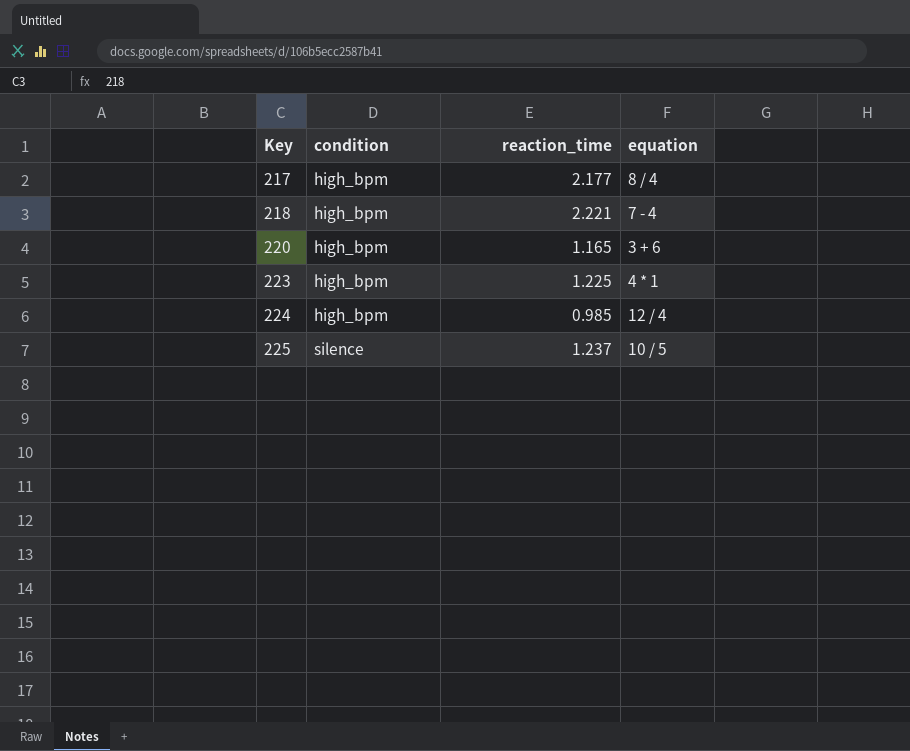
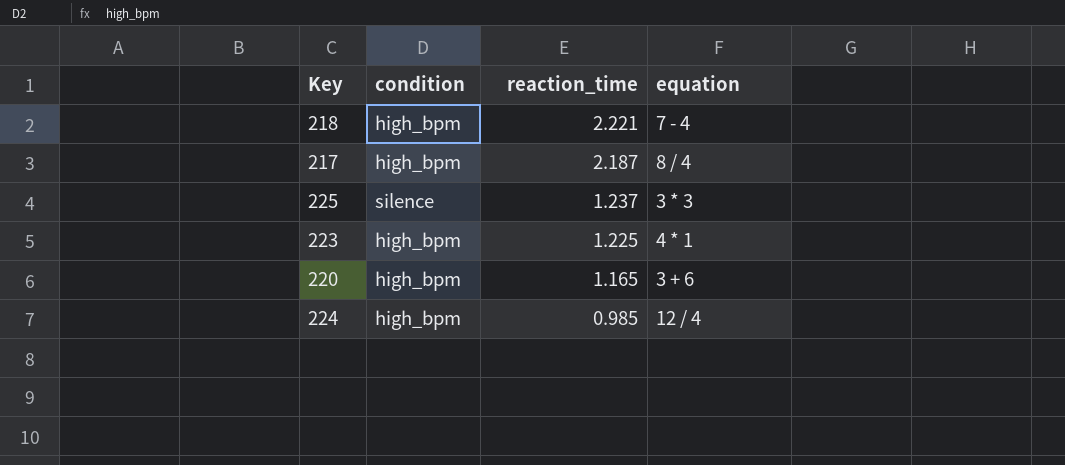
row order: Key ascending -> reaction_time descending
217 | reaction_time: 2.177 -> 2.187
225 | equation: 10 / 5 -> 3 * 3

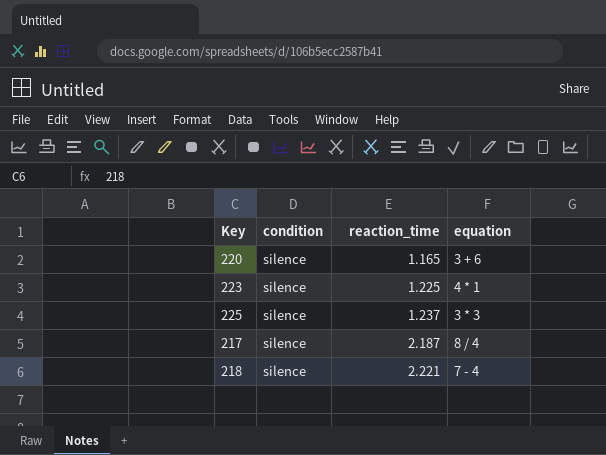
row order: reaction_time descending -> reaction_time ascending
row 224: high_bpm | 0.985 | 12 / 4 -> none
220 | condition: high_bpm -> silence
223 | condition: high_bpm -> silence
217 | condition: high_bpm -> silence
218 | condition: high_bpm -> silence

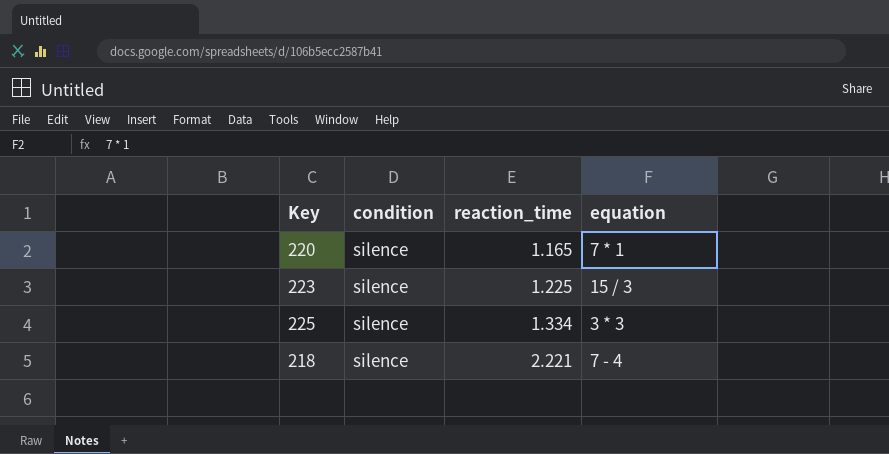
row 217: silence | 2.187 | 8 / 4 -> none
220 | equation: 3 + 6 -> 7 * 1
223 | equation: 4 * 1 -> 15 / 3
225 | reaction_time: 1.237 -> 1.334

